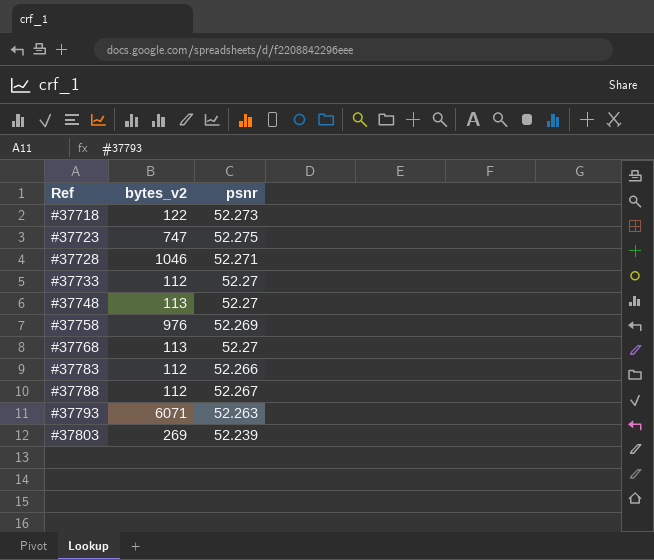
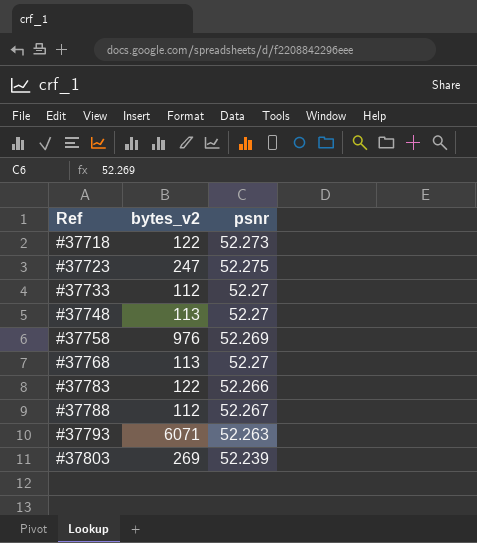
row #37728: 1046 | 52.271 -> none
#37723 | bytes_v2: 747 -> 247
#37783 | bytes_v2: 112 -> 122

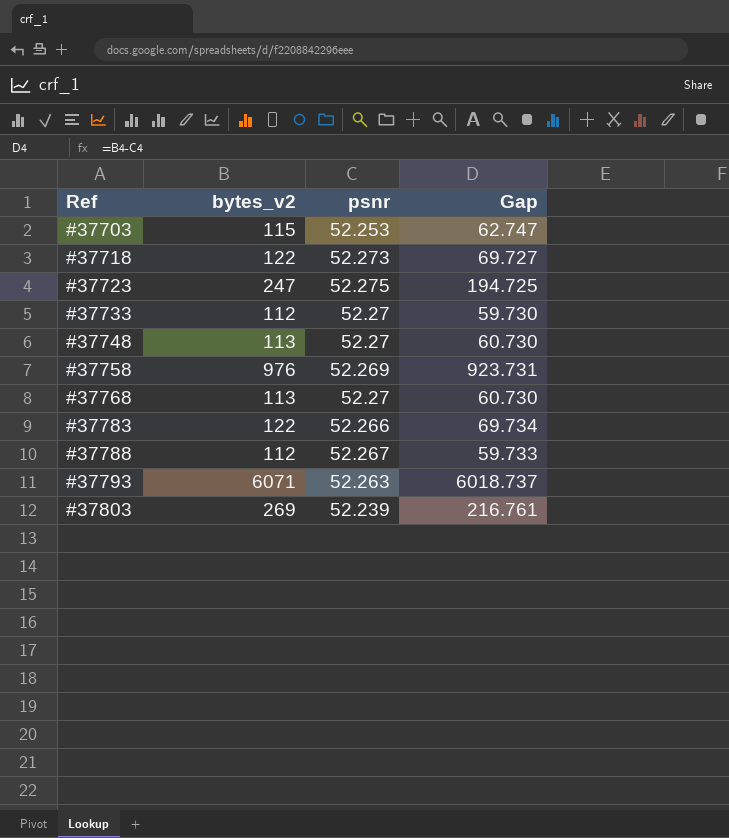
column Gap | formula: none -> [bytes_v2] - [psnr]
row #37703: none -> 115 | 52.253 | 62.747

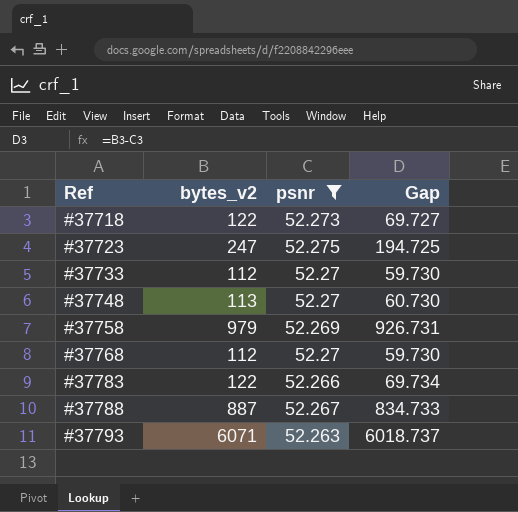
filter: none -> psnr >= 52.263
#37758 | bytes_v2: 976 -> 979
#37758 | Gap: 923.731 -> 926.731
#37768 | bytes_v2: 113 -> 112
#37768 | Gap: 60.730 -> 59.730
#37788 | bytes_v2: 112 -> 887
#37788 | Gap: 59.733 -> 834.733

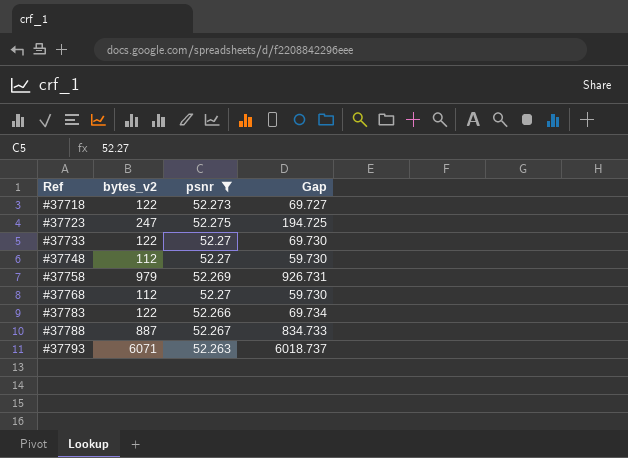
#37733 | bytes_v2: 112 -> 122
#37733 | Gap: 59.730 -> 69.730
#37748 | bytes_v2: 113 -> 112
#37748 | Gap: 60.730 -> 59.730

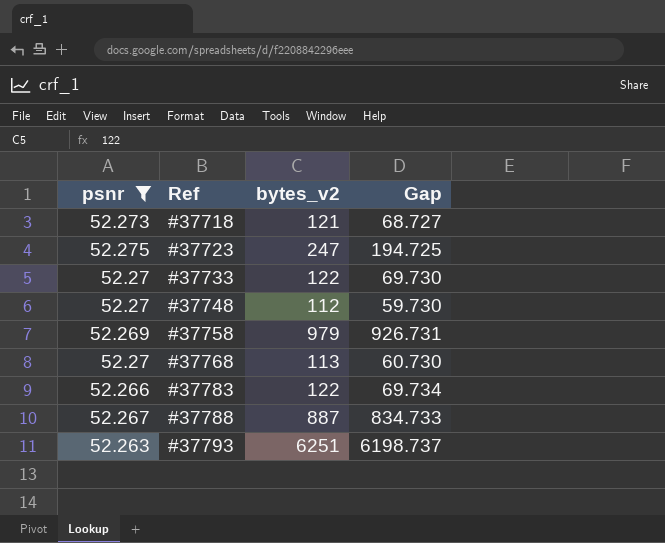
column psnr | position: 3 -> 1
#37718 | bytes_v2: 122 -> 121
#37718 | Gap: 69.727 -> 68.727
#37768 | bytes_v2: 112 -> 113
#37768 | Gap: 59.730 -> 60.730
#37793 | bytes_v2: 6071 -> 6251
#37793 | Gap: 6018.737 -> 6198.737

